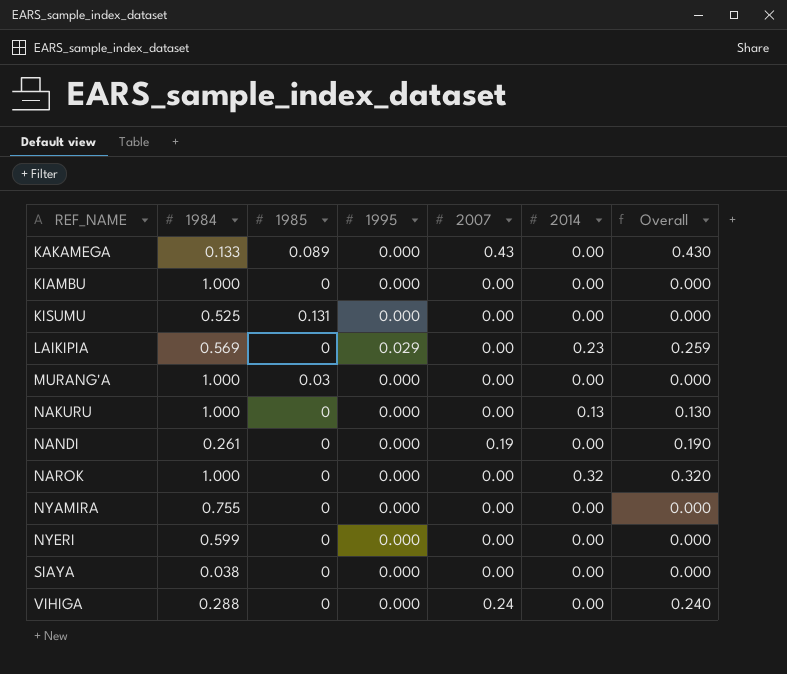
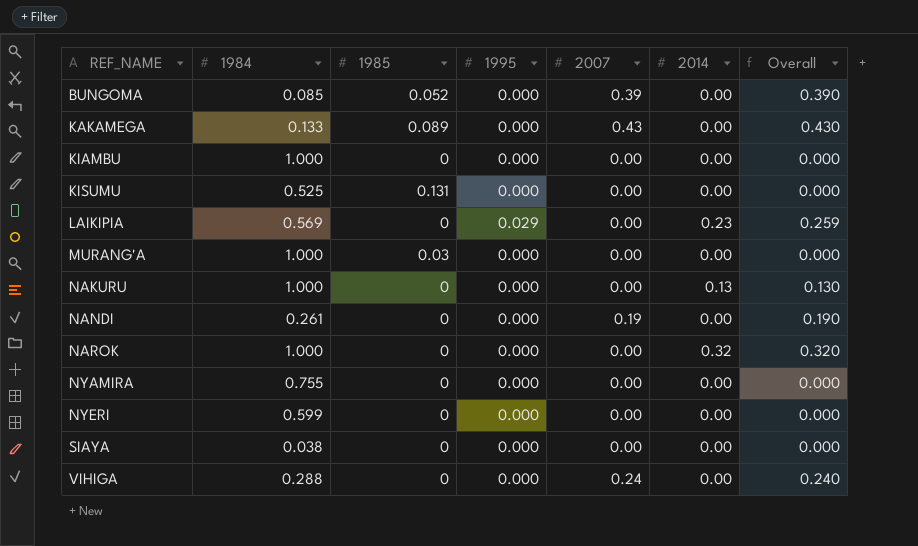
row BUNGOMA: none -> 0.085 | 0.052 | 0.000 | 0.39 | 0.00 | 0.390

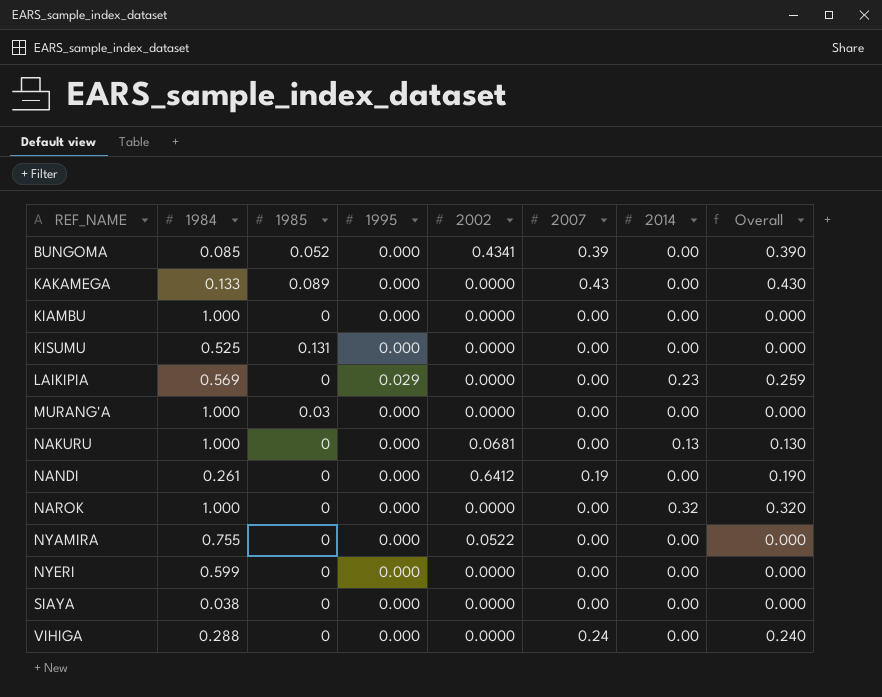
column 2002 | position: none -> 5

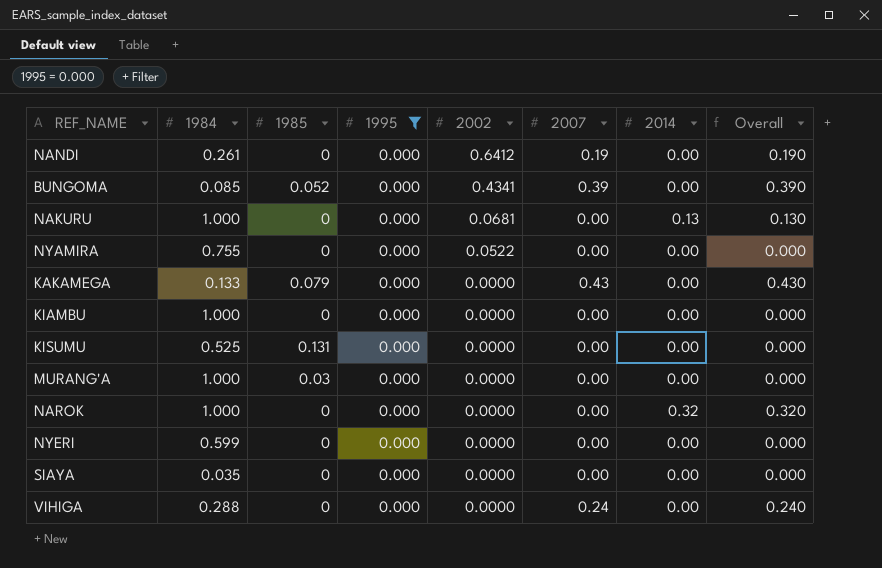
filter: none -> 1995 = 0.000
row order: REF_NAME ascending -> 2002 descending
KAKAMEGA | 1985: 0.089 -> 0.079
SIAYA | 1984: 0.038 -> 0.035

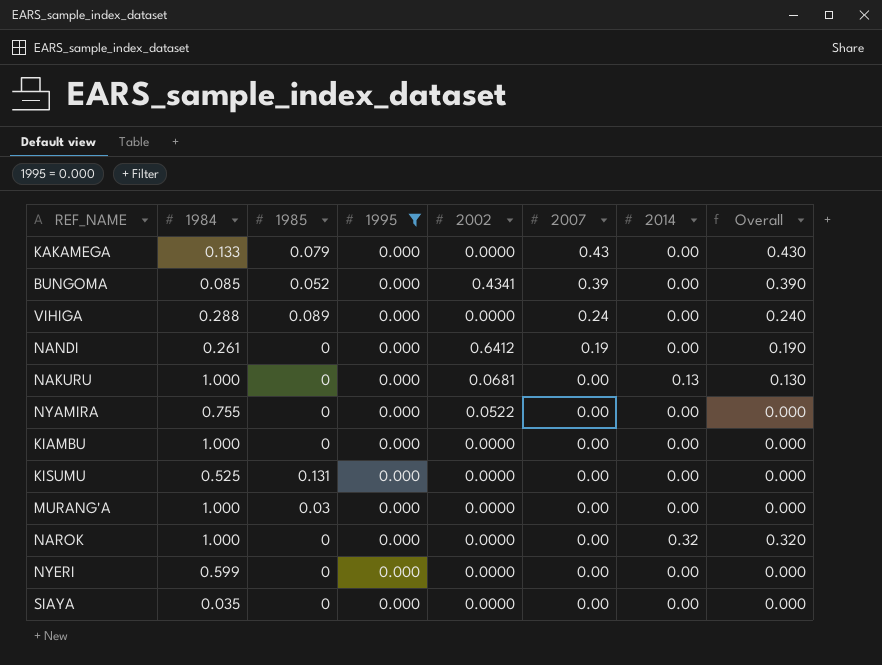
row order: 2002 descending -> 2007 descending
VIHIGA | 1985: 0 -> 0.089

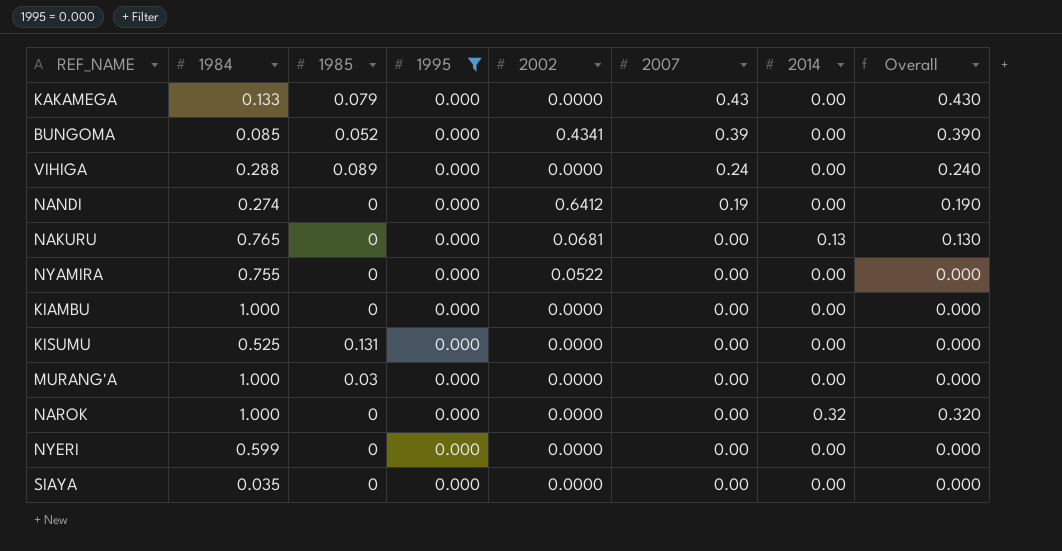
NANDI | 1984: 0.261 -> 0.274
NAKURU | 1984: 1.000 -> 0.765

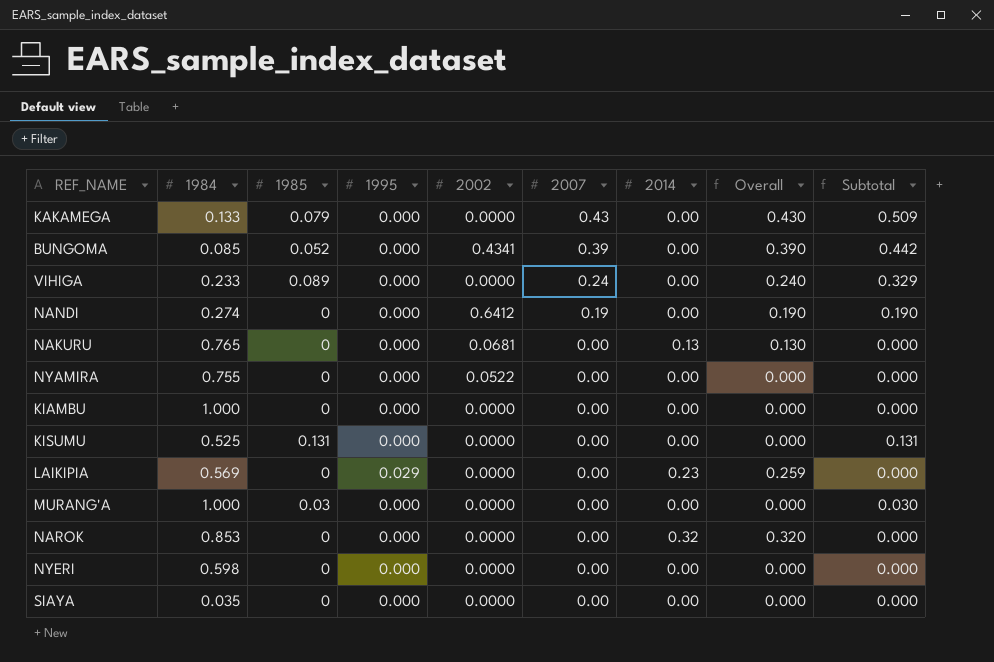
filter: 1995 = 0.000 -> none
column Subtotal | formula: none -> [1985] + [2007]
VIHIGA | 1984: 0.288 -> 0.233
NAROK | 1984: 1.000 -> 0.853
NYERI | 1984: 0.599 -> 0.598

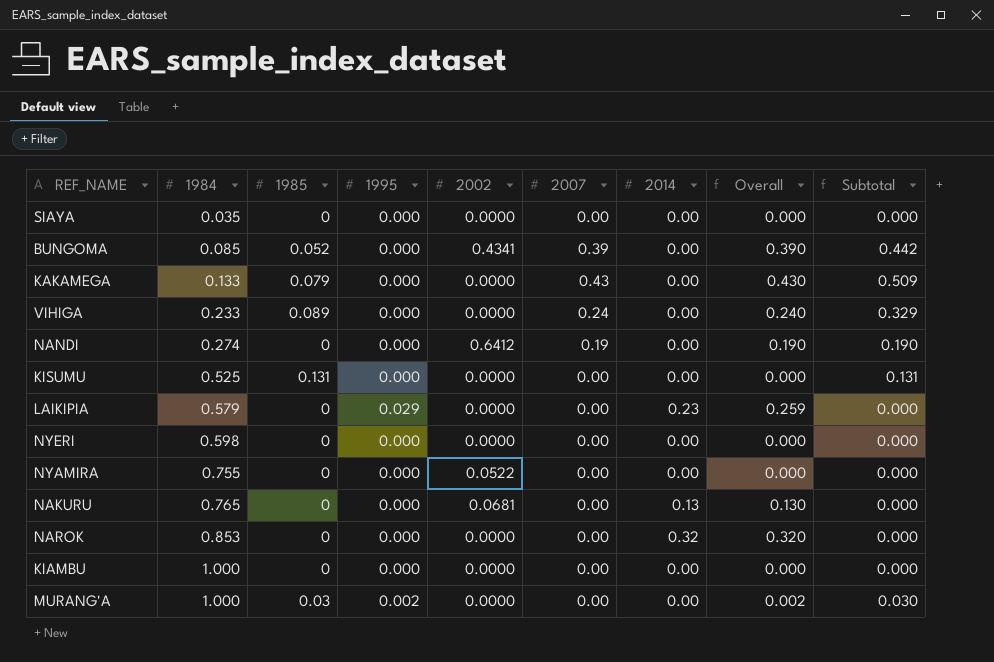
row order: 2007 descending -> 1984 ascending
LAIKIPIA | 1984: 0.569 -> 0.579
MURANG'A | 1995: 0.000 -> 0.002
MURANG'A | Overall: 0.000 -> 0.002

